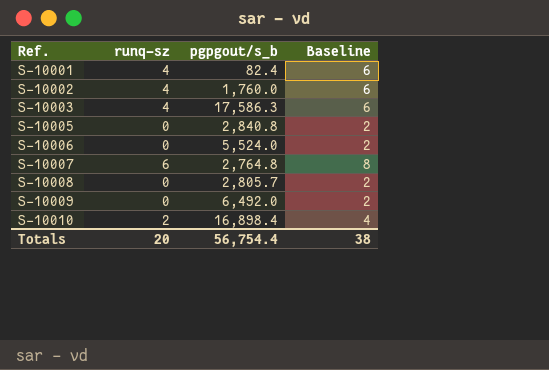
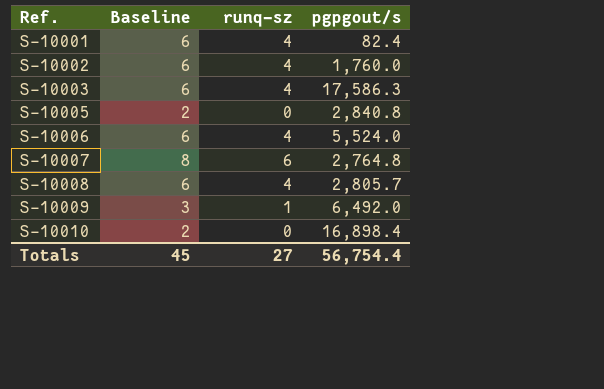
column Baseline | position: 4 -> 2
column name: pgpgout/s_b -> pgpgout/s
S-10006 | Baseline: 2 -> 6
S-10006 | runq-sz: 0 -> 4
S-10008 | Baseline: 2 -> 6
S-10008 | runq-sz: 0 -> 4
S-10009 | Baseline: 2 -> 3
S-10009 | runq-sz: 0 -> 1
S-10010 | Baseline: 4 -> 2
S-10010 | runq-sz: 2 -> 0
Totals | Baseline: 38 -> 45
Totals | runq-sz: 20 -> 27

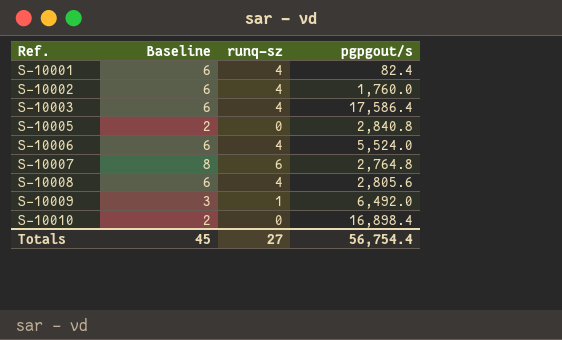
S-10003 | pgpgout/s: 17,586.3 -> 17,586.4
S-10008 | pgpgout/s: 2,805.7 -> 2,805.6

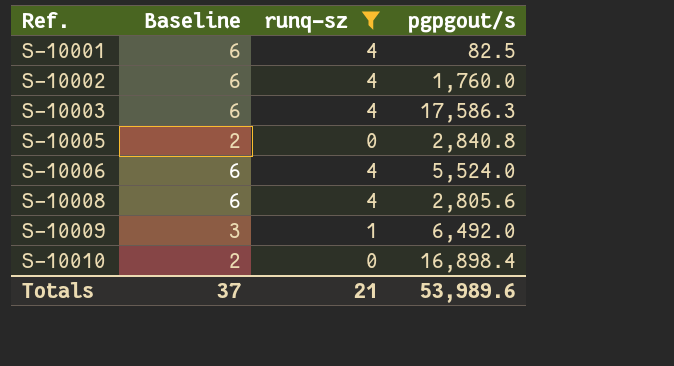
filter: none -> runq-sz != 6
S-10001 | pgpgout/s: 82.4 -> 82.5
S-10003 | pgpgout/s: 17,586.4 -> 17,586.3
Totals | Baseline: 45 -> 37
Totals | runq-sz: 27 -> 21
Totals | pgpgout/s: 56,754.4 -> 53,989.6

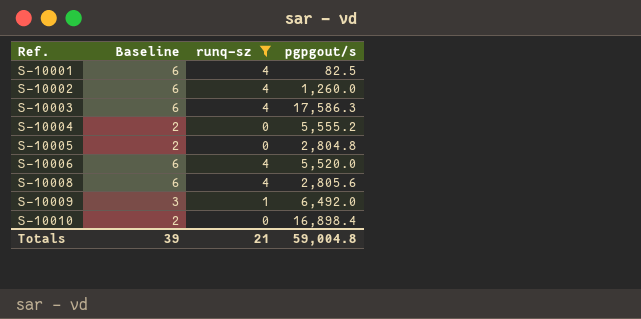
S-10002 | pgpgout/s: 1,760.0 -> 1,260.0
row S-10004: none -> 2 | 0 | 5,555.2
S-10005 | pgpgout/s: 2,840.8 -> 2,804.8
S-10006 | pgpgout/s: 5,524.0 -> 5,520.0
Totals | Baseline: 37 -> 39
Totals | pgpgout/s: 53,989.6 -> 59,004.8

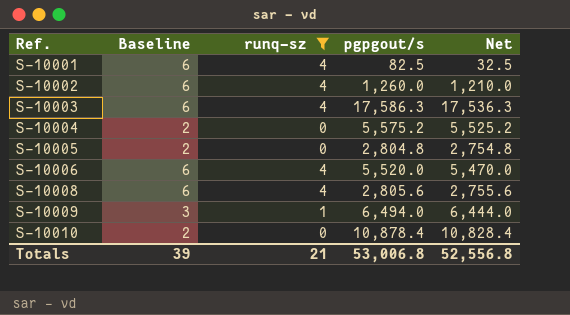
column Net | formula: none -> [pgpgout/s] - 50
S-10004 | pgpgout/s: 5,555.2 -> 5,575.2
S-10009 | pgpgout/s: 6,492.0 -> 6,494.0
S-10010 | pgpgout/s: 16,898.4 -> 10,878.4
Totals | pgpgout/s: 59,004.8 -> 53,006.8

